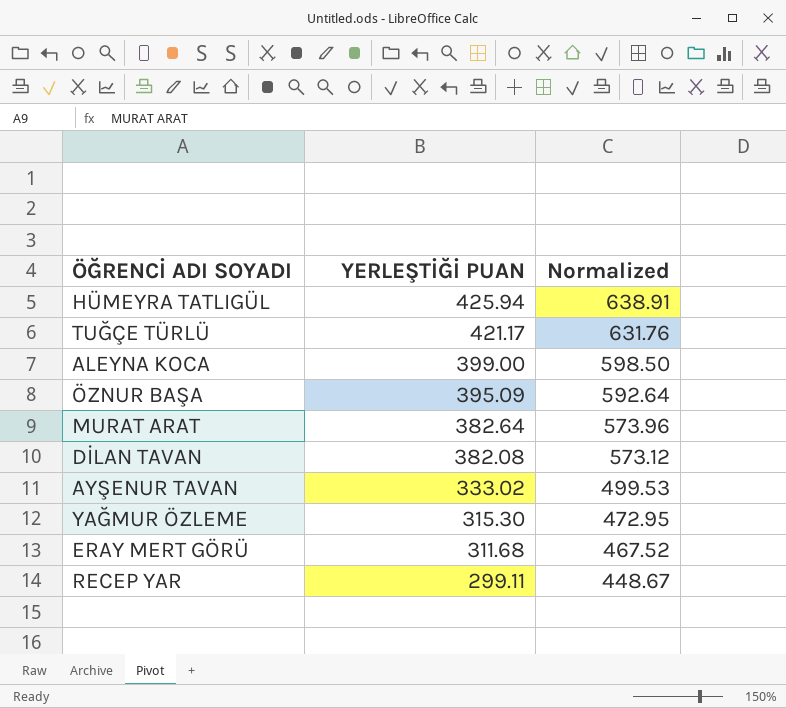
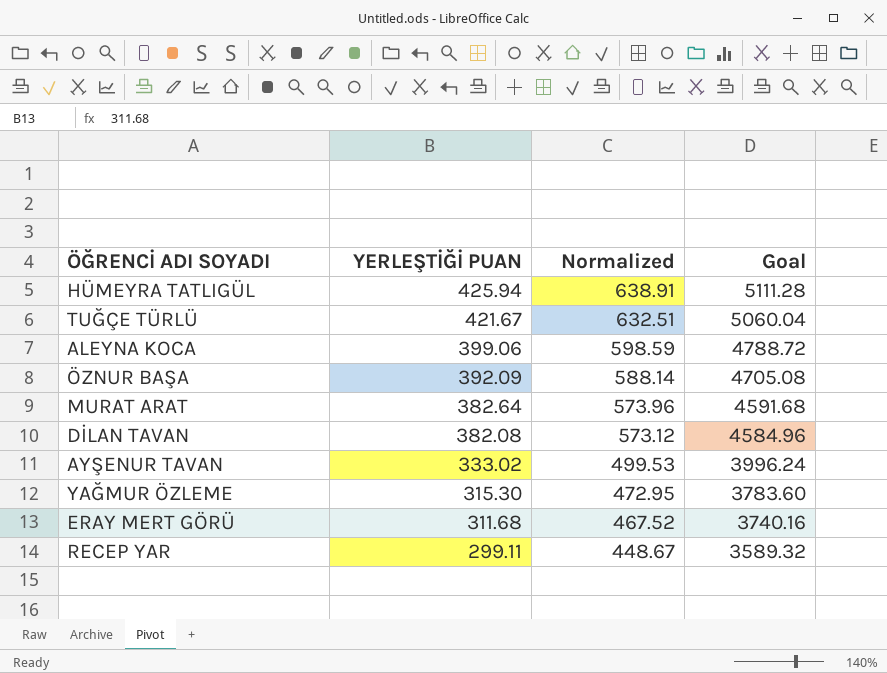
column Goal | formula: none -> [YERLEŞTİĞİ PUAN] * 12
TUĞÇE TÜRLÜ | YERLEŞTİĞİ PUAN: 421.17 -> 421.67
TUĞÇE TÜRLÜ | Normalized: 631.76 -> 632.51
ALEYNA KOCA | YERLEŞTİĞİ PUAN: 399.00 -> 399.06
ALEYNA KOCA | Normalized: 598.50 -> 598.59
ÖZNUR BAŞA | YERLEŞTİĞİ PUAN: 395.09 -> 392.09
ÖZNUR BAŞA | Normalized: 592.64 -> 588.14

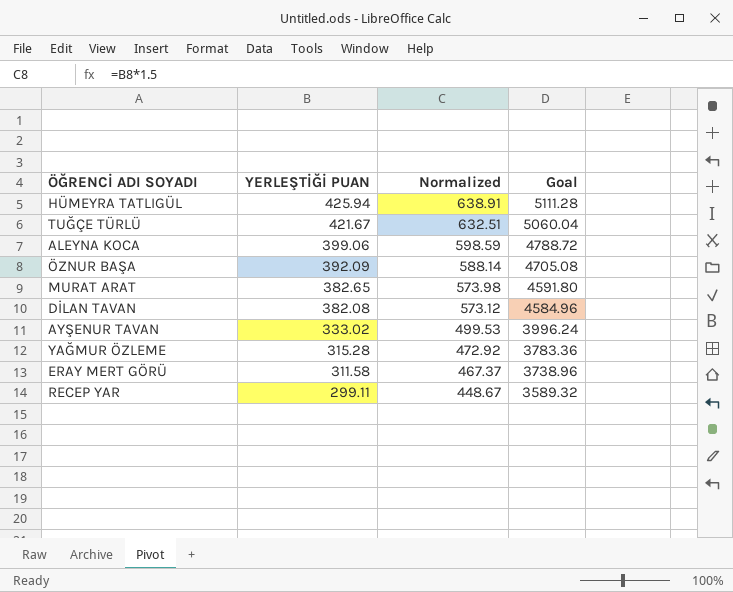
MURAT ARAT | YERLEŞTİĞİ PUAN: 382.64 -> 382.65
MURAT ARAT | Normalized: 573.96 -> 573.98
MURAT ARAT | Goal: 4591.68 -> 4591.80
YAĞMUR ÖZLEME | YERLEŞTİĞİ PUAN: 315.30 -> 315.28
YAĞMUR ÖZLEME | Normalized: 472.95 -> 472.92
YAĞMUR ÖZLEME | Goal: 3783.60 -> 3783.36
ERAY MERT GÖRÜ | YERLEŞTİĞİ PUAN: 311.68 -> 311.58
ERAY MERT GÖRÜ | Normalized: 467.52 -> 467.37
ERAY MERT GÖRÜ | Goal: 3740.16 -> 3738.96

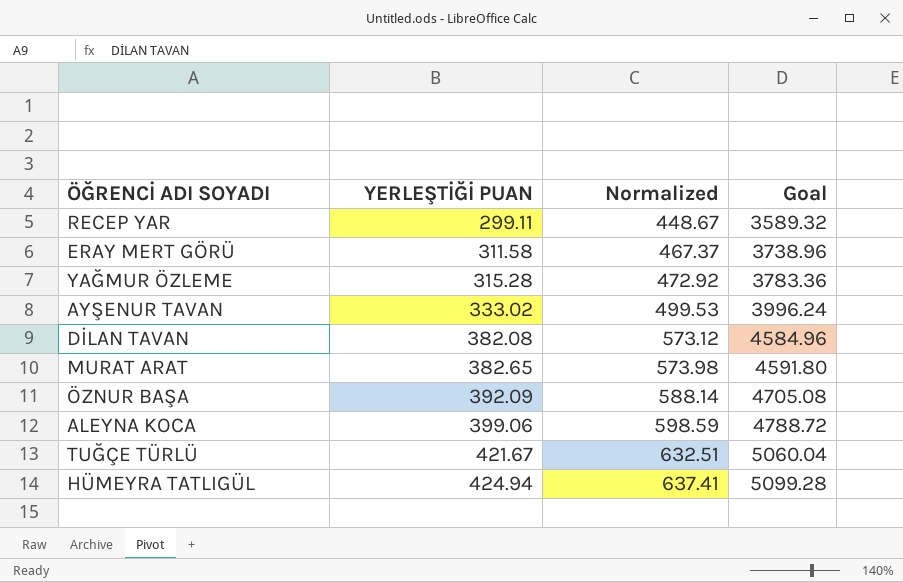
row order: YERLEŞTİĞİ PUAN descending -> YERLEŞTİĞİ PUAN ascending
HÜMEYRA TATLIGÜL | YERLEŞTİĞİ PUAN: 425.94 -> 424.94
HÜMEYRA TATLIGÜL | Normalized: 638.91 -> 637.41
HÜMEYRA TATLIGÜL | Goal: 5111.28 -> 5099.28

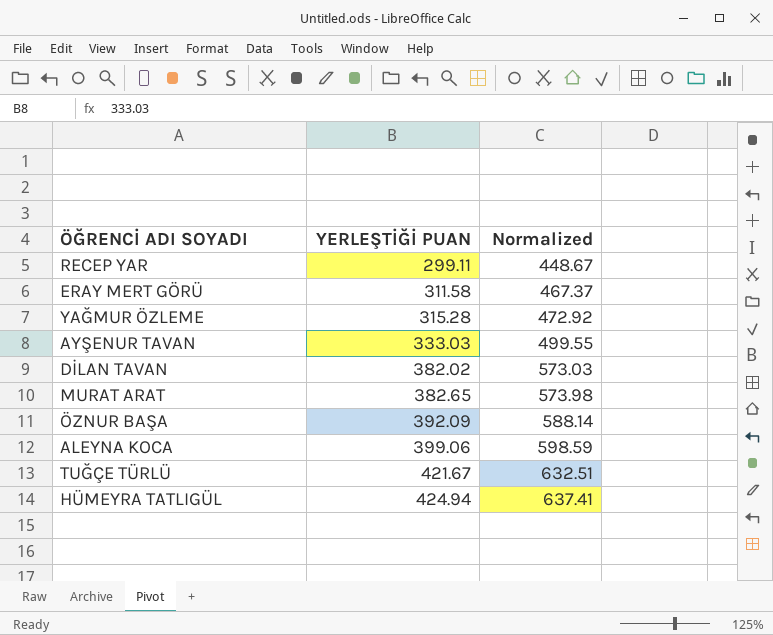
column Goal | formula: [YERLEŞTİĞİ PUAN] * 12 -> none
AYŞENUR TAVAN | YERLEŞTİĞİ PUAN: 333.02 -> 333.03
AYŞENUR TAVAN | Normalized: 499.53 -> 499.55
DİLAN TAVAN | YERLEŞTİĞİ PUAN: 382.08 -> 382.02
DİLAN TAVAN | Normalized: 573.12 -> 573.03

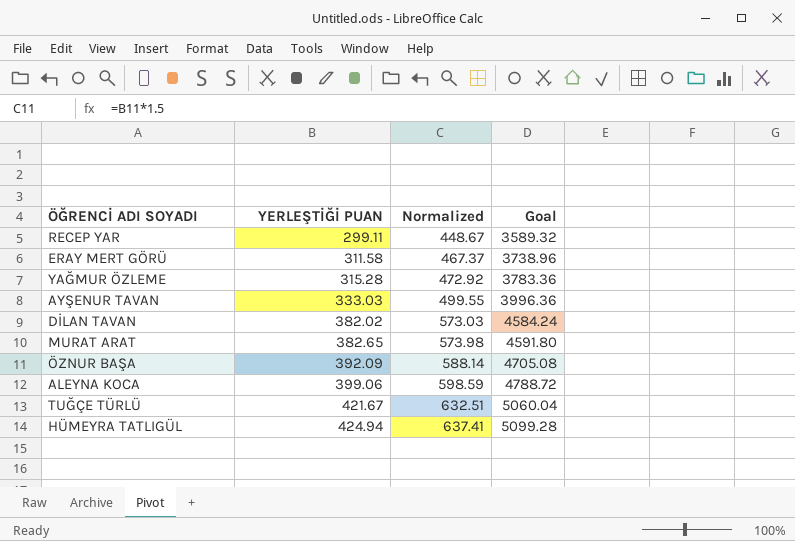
column Goal | formula: none -> [YERLEŞTİĞİ PUAN] * 12

